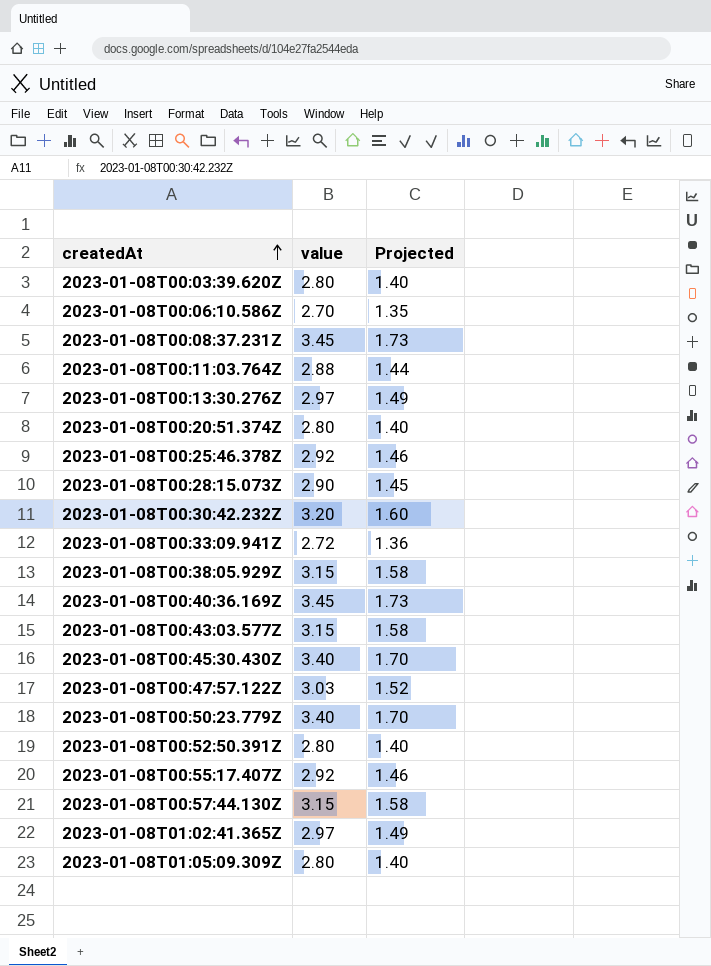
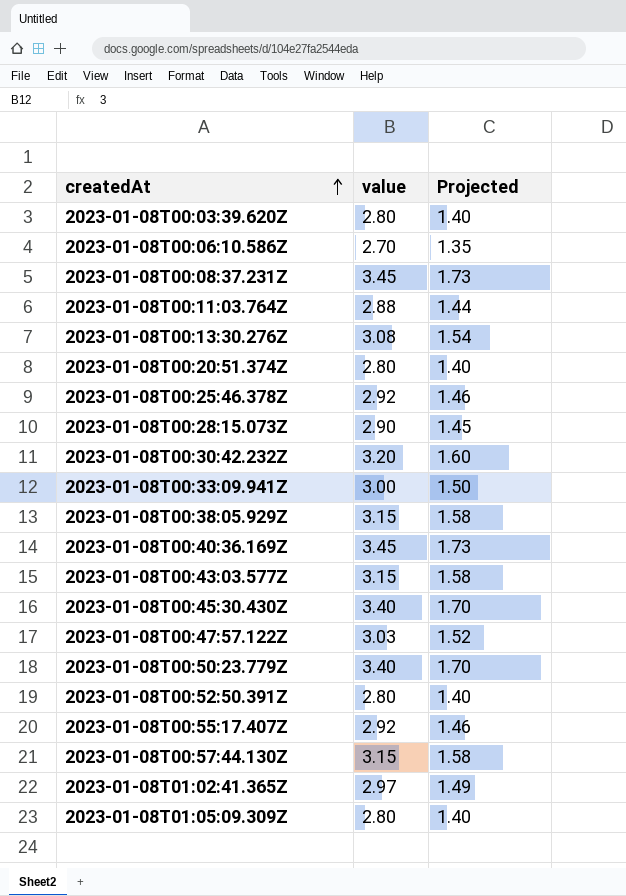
2023-01-08T00:13:30.276Z | value: 2.97 -> 3.08
2023-01-08T00:13:30.276Z | Projected: 1.49 -> 1.54
2023-01-08T00:33:09.941Z | value: 2.72 -> 3.00
2023-01-08T00:33:09.941Z | Projected: 1.36 -> 1.50

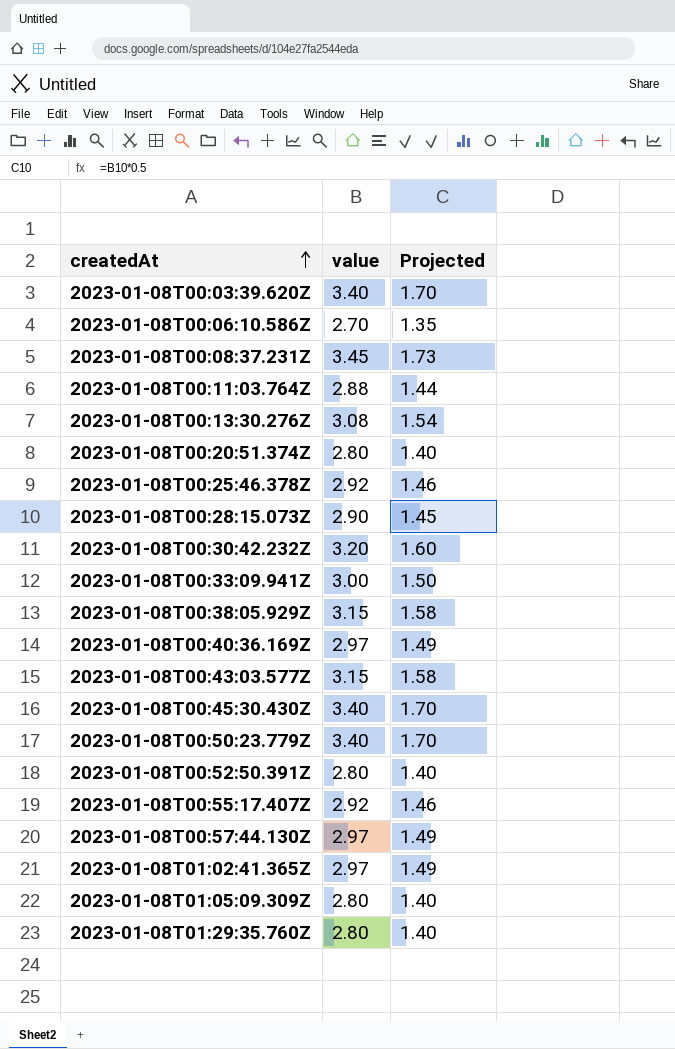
row 2023-01-08T00:47:57.122Z: 3.03 | 1.52 -> none
2023-01-08T00:03:39.620Z | value: 2.80 -> 3.40
2023-01-08T00:03:39.620Z | Projected: 1.40 -> 1.70
2023-01-08T00:40:36.169Z | value: 3.45 -> 2.97
2023-01-08T00:40:36.169Z | Projected: 1.73 -> 1.49
2023-01-08T00:57:44.130Z | value: 3.15 -> 2.97
2023-01-08T00:57:44.130Z | Projected: 1.58 -> 1.49
row 2023-01-08T01:29:35.760Z: none -> 2.80 | 1.40

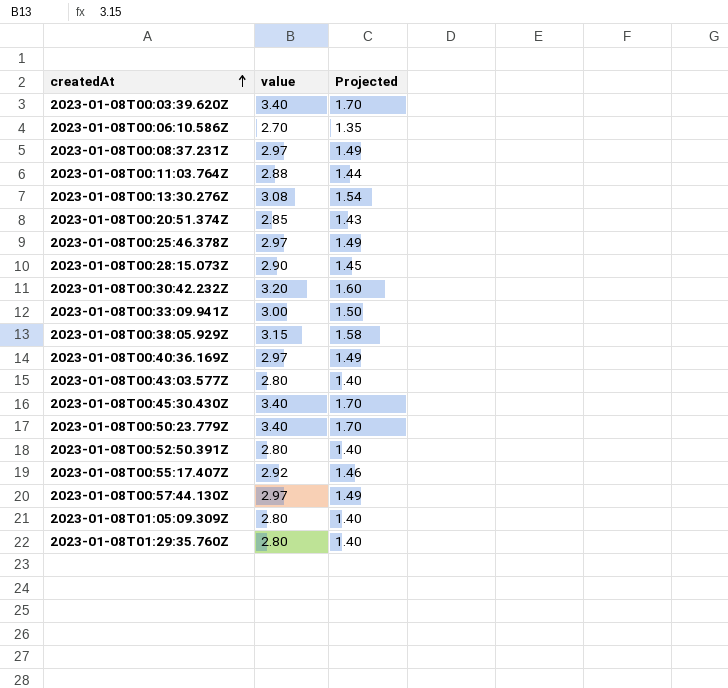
row 2023-01-08T01:02:41.365Z: 2.97 | 1.49 -> none
2023-01-08T00:08:37.231Z | value: 3.45 -> 2.97
2023-01-08T00:08:37.231Z | Projected: 1.73 -> 1.49
2023-01-08T00:20:51.374Z | value: 2.80 -> 2.85
2023-01-08T00:20:51.374Z | Projected: 1.40 -> 1.43
2023-01-08T00:25:46.378Z | value: 2.92 -> 2.97
2023-01-08T00:25:46.378Z | Projected: 1.46 -> 1.49
2023-01-08T00:43:03.577Z | value: 3.15 -> 2.80
2023-01-08T00:43:03.577Z | Projected: 1.58 -> 1.40

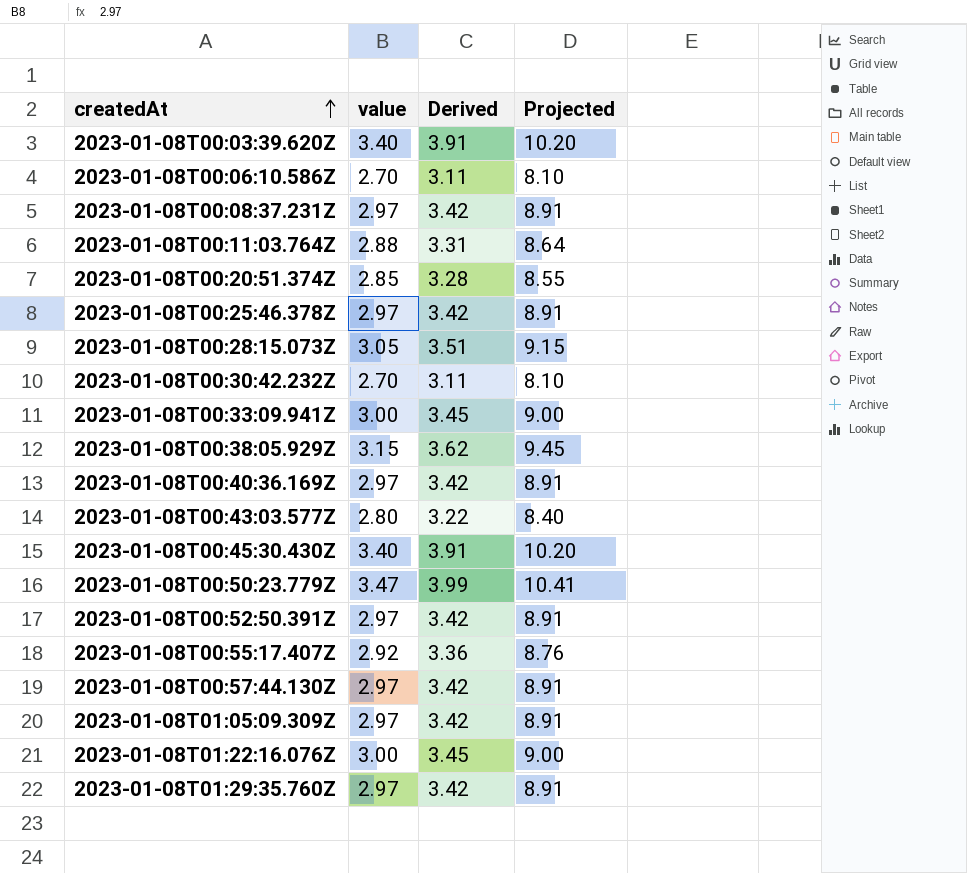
column Derived | formula: none -> [value] * 1.15
column Projected | formula: [value] * 0.5 -> [value] * 3
row 2023-01-08T00:13:30.276Z: 3.08 | 1.54 -> none
2023-01-08T00:28:15.073Z | value: 2.90 -> 3.05
2023-01-08T00:30:42.232Z | value: 3.20 -> 2.70
2023-01-08T00:50:23.779Z | value: 3.40 -> 3.47
2023-01-08T00:52:50.391Z | value: 2.80 -> 2.97
2023-01-08T01:05:09.309Z | value: 2.80 -> 2.97
row 2023-01-08T01:22:16.076Z: none -> 3.00 | 3.45 | 9.00
2023-01-08T01:29:35.760Z | value: 2.80 -> 2.97

